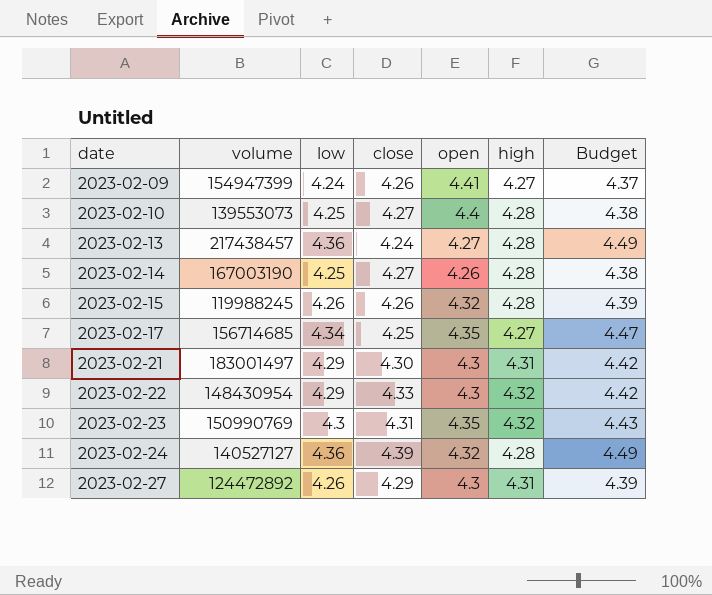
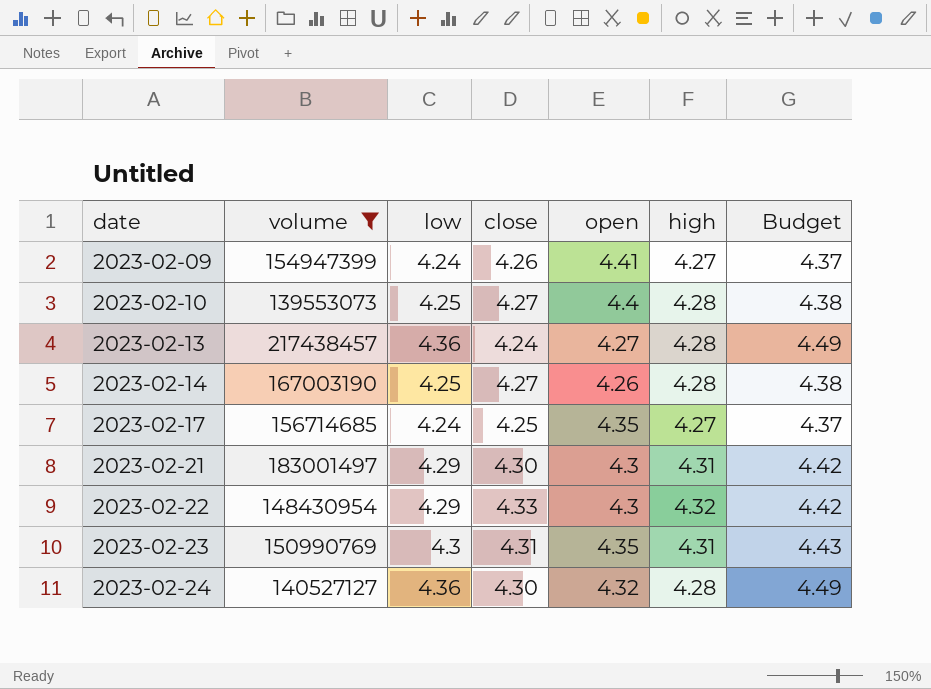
filter: none -> volume >= 139553073
2023-02-17 | low: 4.34 -> 4.24
2023-02-17 | Budget: 4.47 -> 4.37
2023-02-23 | high: 4.32 -> 4.31
2023-02-24 | close: 4.39 -> 4.30

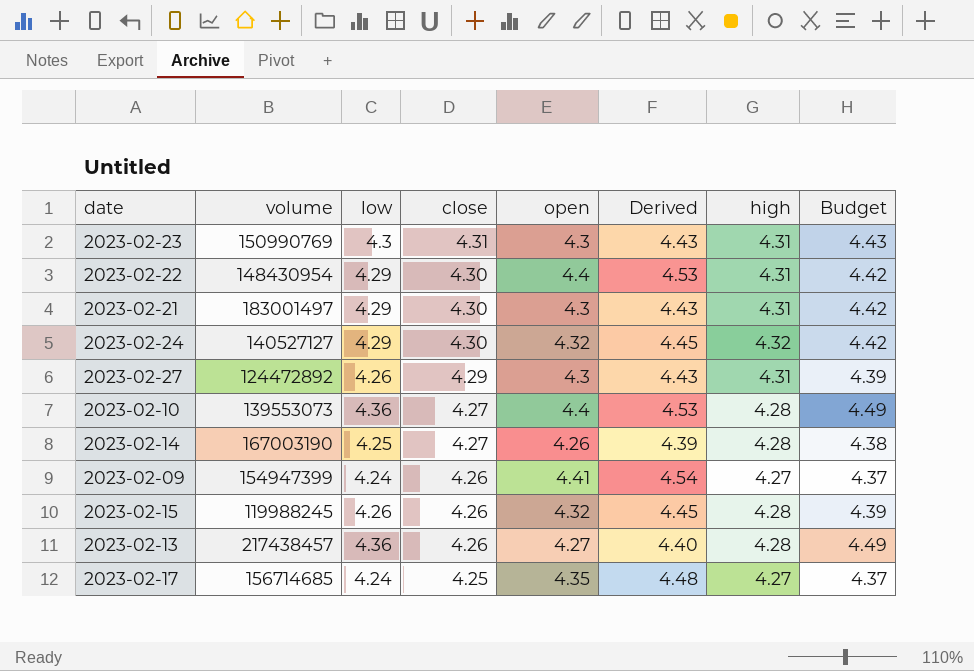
filter: volume >= 139553073 -> none
row order: date ascending -> close descending
column Derived | formula: none -> [open] * 1.03
2023-02-23 | open: 4.35 -> 4.3
2023-02-22 | close: 4.33 -> 4.30
2023-02-22 | open: 4.3 -> 4.4
2023-02-22 | high: 4.32 -> 4.31
2023-02-24 | low: 4.36 -> 4.29
2023-02-24 | high: 4.28 -> 4.32
2023-02-24 | Budget: 4.49 -> 4.42
2023-02-10 | low: 4.25 -> 4.36
2023-02-10 | Budget: 4.38 -> 4.49
2023-02-13 | close: 4.24 -> 4.26

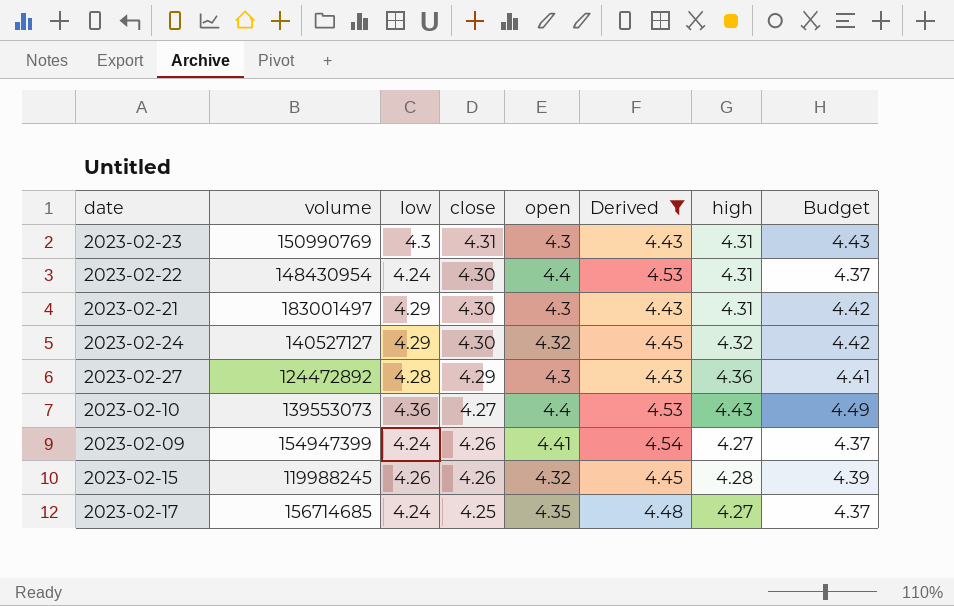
filter: none -> Derived >= 4.43
2023-02-22 | low: 4.29 -> 4.24
2023-02-22 | Budget: 4.42 -> 4.37
2023-02-27 | low: 4.26 -> 4.28
2023-02-27 | high: 4.31 -> 4.36
2023-02-27 | Budget: 4.39 -> 4.41
2023-02-10 | high: 4.28 -> 4.43

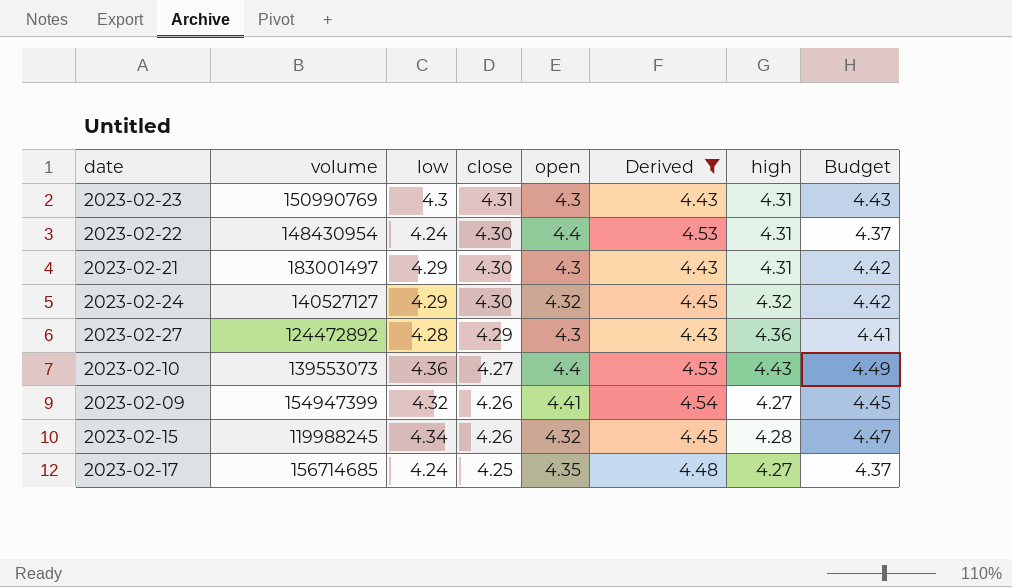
2023-02-09 | low: 4.24 -> 4.32
2023-02-09 | Budget: 4.37 -> 4.45
2023-02-15 | low: 4.26 -> 4.34
2023-02-15 | Budget: 4.39 -> 4.47

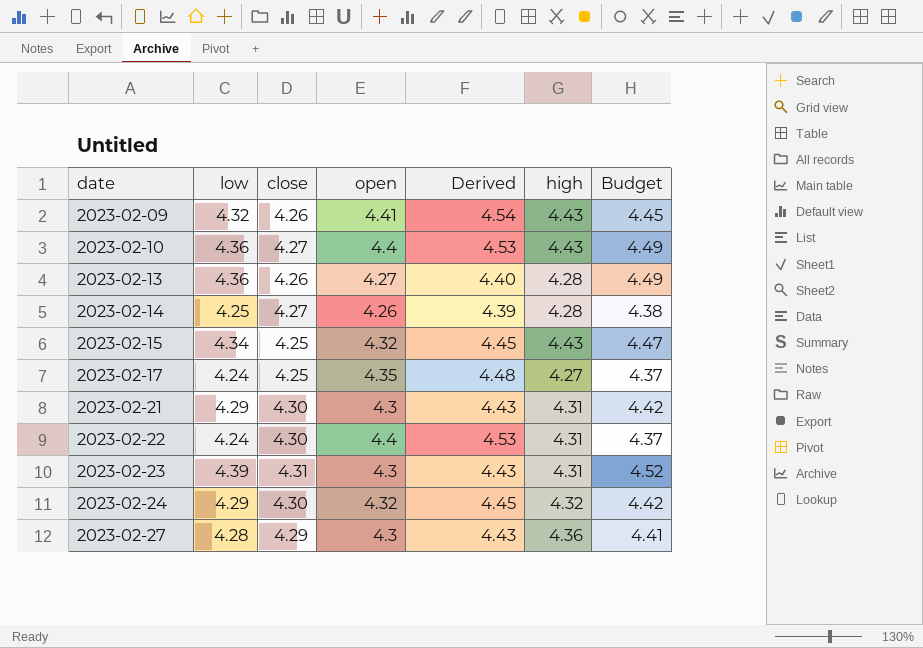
filter: Derived >= 4.43 -> none
row order: close descending -> date ascending
column volume | position: 2 -> none
2023-02-09 | high: 4.27 -> 4.43
2023-02-15 | close: 4.26 -> 4.25
2023-02-15 | high: 4.28 -> 4.43
2023-02-23 | low: 4.3 -> 4.39
2023-02-23 | Budget: 4.43 -> 4.52

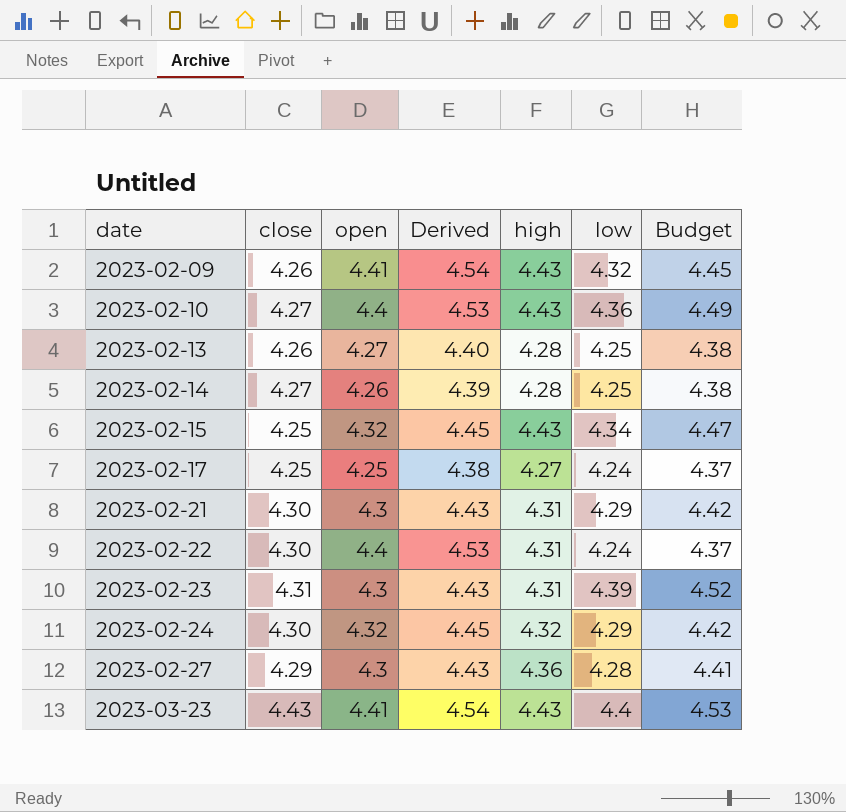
column low | position: 2 -> 6
2023-02-13 | low: 4.36 -> 4.25
2023-02-13 | Budget: 4.49 -> 4.38
2023-02-17 | open: 4.35 -> 4.25
2023-02-17 | Derived: 4.48 -> 4.38
row 2023-03-23: none -> 4.43 | 4.41 | 4.54 | 4.43 | 4.4 | 4.53

